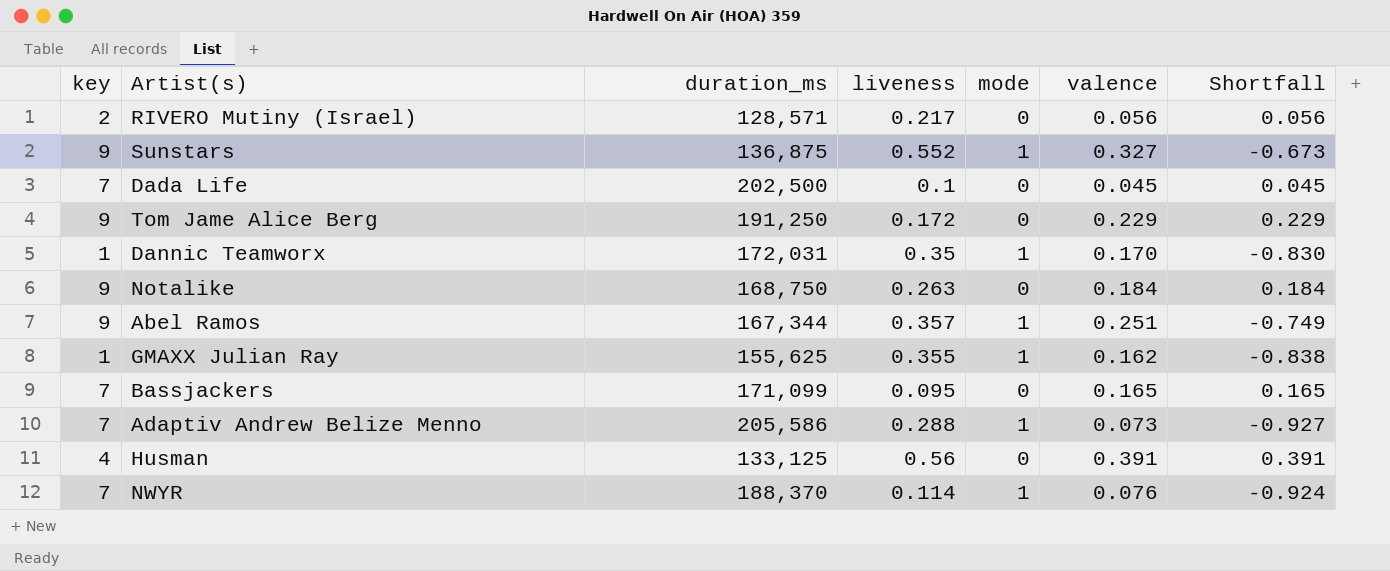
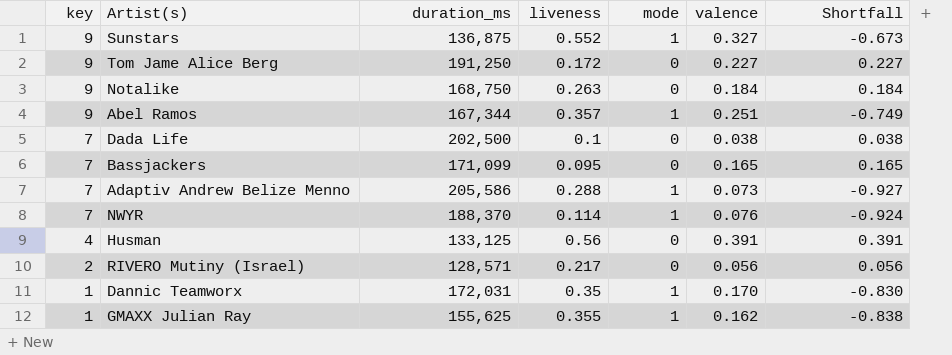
row order: none -> key descending
Tom Jame Alice Berg | valence: 0.229 -> 0.227
Tom Jame Alice Berg | Shortfall: 0.229 -> 0.227
Dada Life | valence: 0.045 -> 0.038
Dada Life | Shortfall: 0.045 -> 0.038

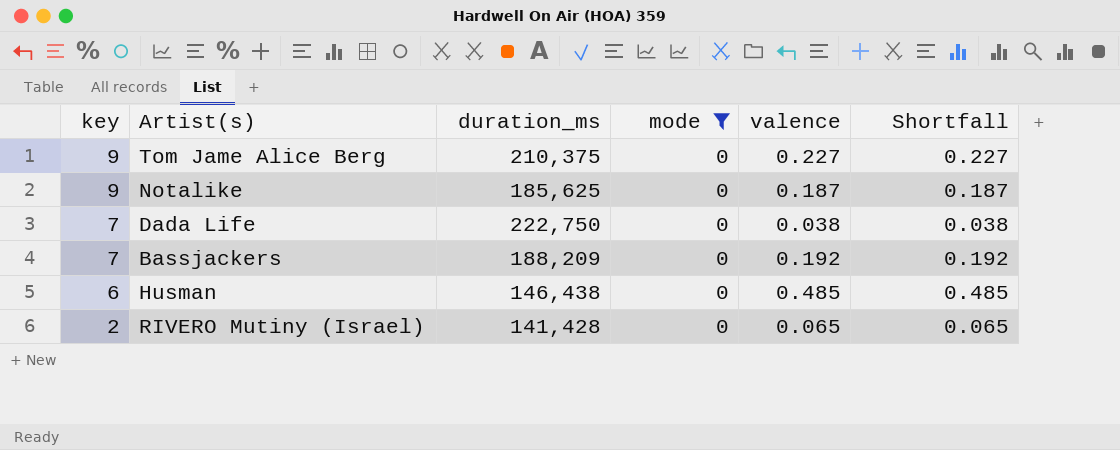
filter: none -> mode = 0
column liveness | position: 4 -> none
Tom Jame Alice Berg | duration_ms: 191,250 -> 210,375
Notalike | duration_ms: 168,750 -> 185,625
Notalike | valence: 0.184 -> 0.187
Notalike | Shortfall: 0.184 -> 0.187
Dada Life | duration_ms: 202,500 -> 222,750
Bassjackers | duration_ms: 171,099 -> 188,209
Bassjackers | valence: 0.165 -> 0.192
Bassjackers | Shortfall: 0.165 -> 0.192
Husman | key: 4 -> 6
Husman | duration_ms: 133,125 -> 146,438
Husman | valence: 0.391 -> 0.485
Husman | Shortfall: 0.391 -> 0.485
RIVERO Mutiny (Israel) | duration_ms: 128,571 -> 141,428
RIVERO Mutiny (Israel) | valence: 0.056 -> 0.065
RIVERO Mutiny (Israel) | Shortfall: 0.056 -> 0.065

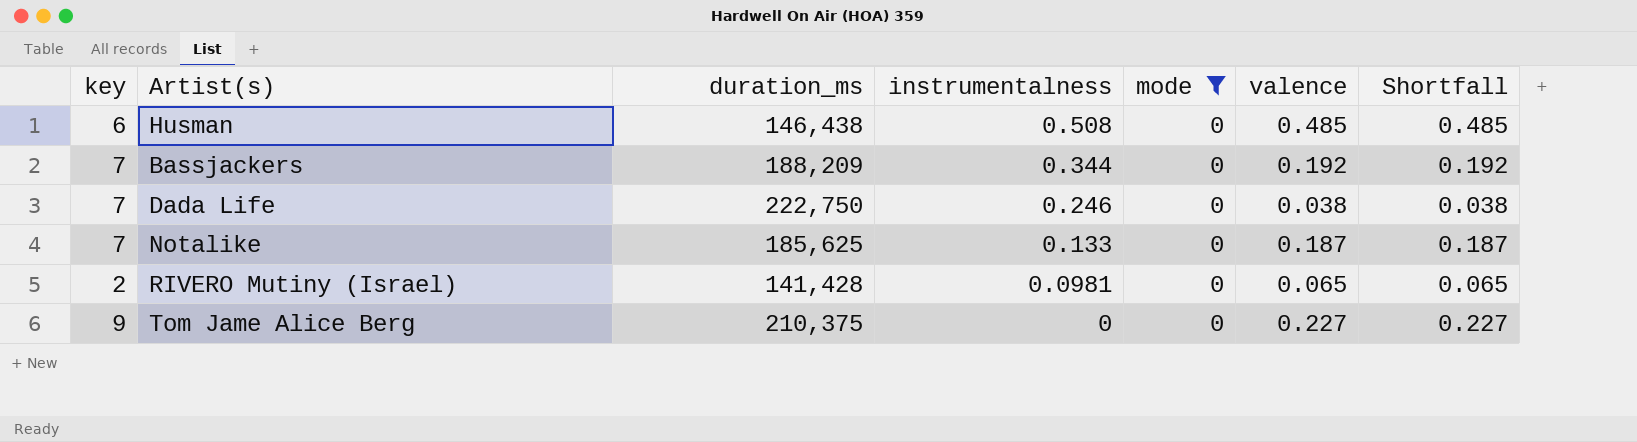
row order: key descending -> instrumentalness descending
column instrumentalness | position: none -> 4
Notalike | key: 9 -> 7

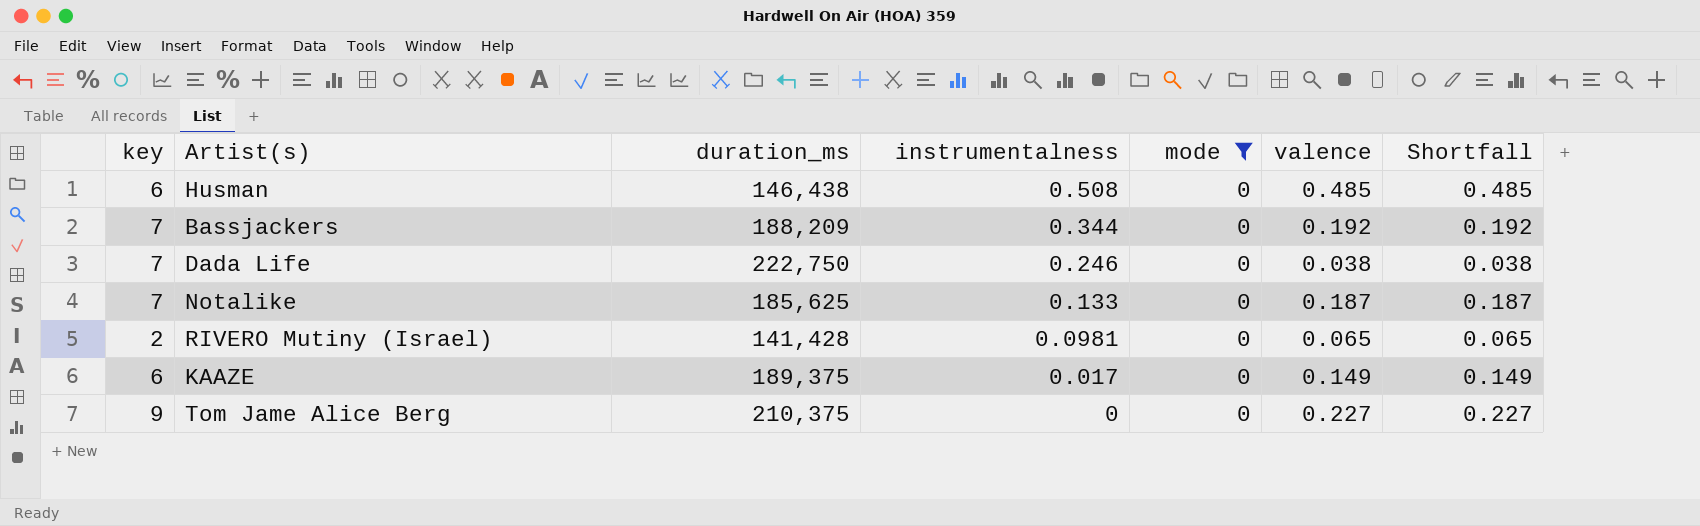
row KAAZE: none -> 6 | 189,375 | 0.017 | 0 | 0.149 | 0.149

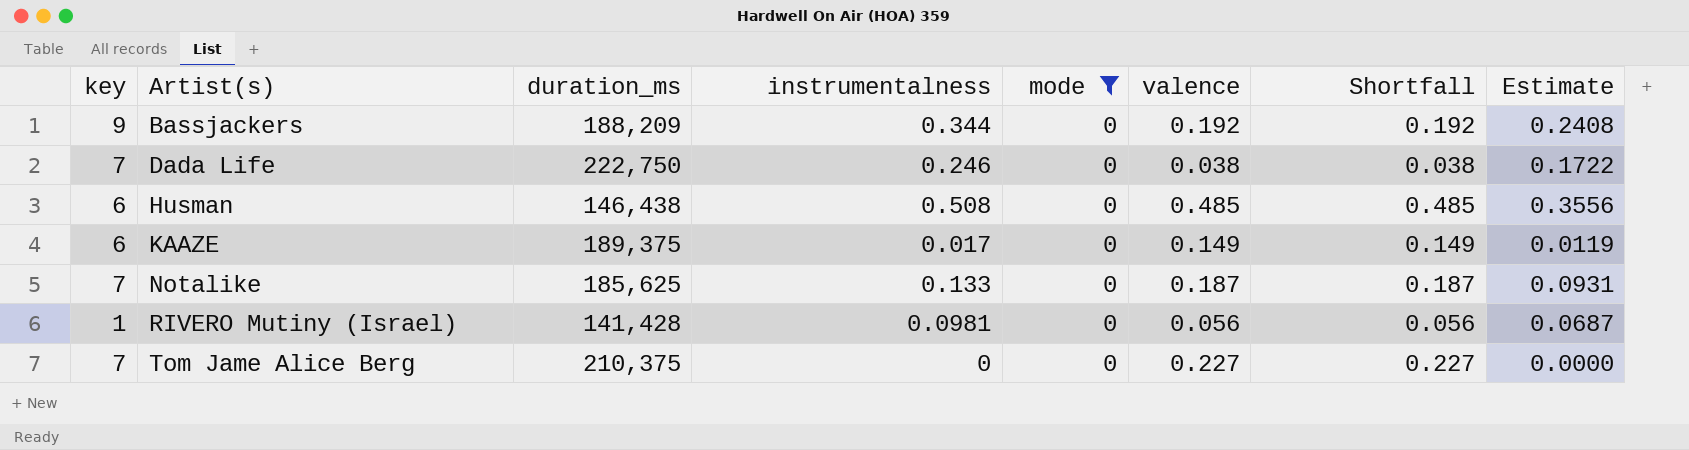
row order: instrumentalness descending -> Artist(s) ascending
column Estimate | formula: none -> [instrumentalness] * 0.7
Bassjackers | key: 7 -> 9
RIVERO Mutiny (Israel) | key: 2 -> 1
RIVERO Mutiny (Israel) | valence: 0.065 -> 0.056
RIVERO Mutiny (Israel) | Shortfall: 0.065 -> 0.056
Tom Jame Alice Berg | key: 9 -> 7

